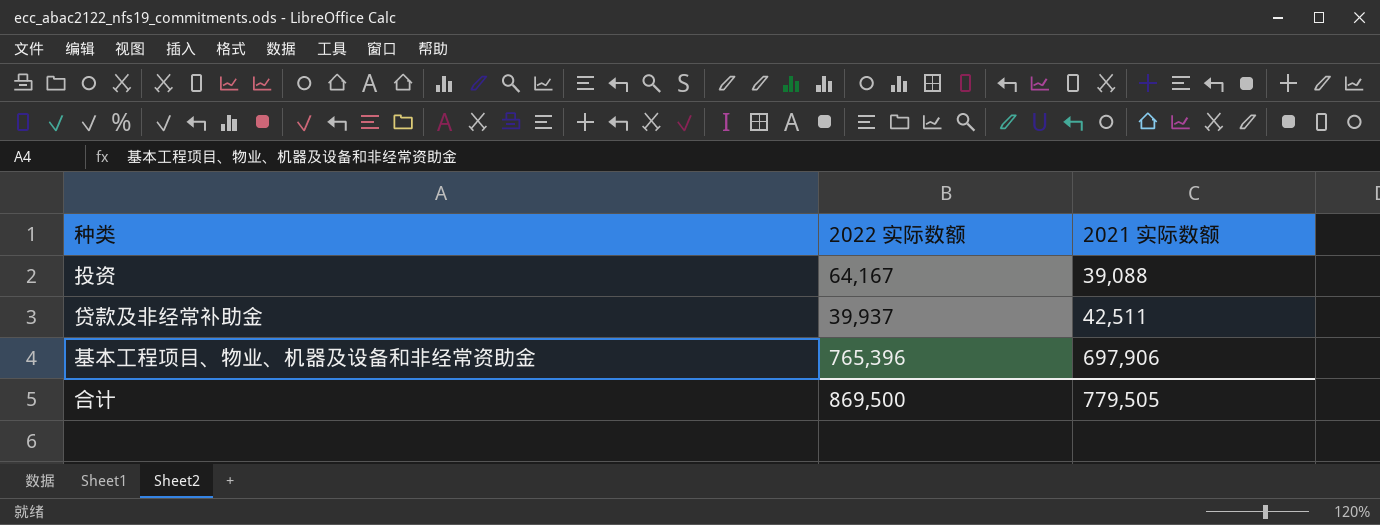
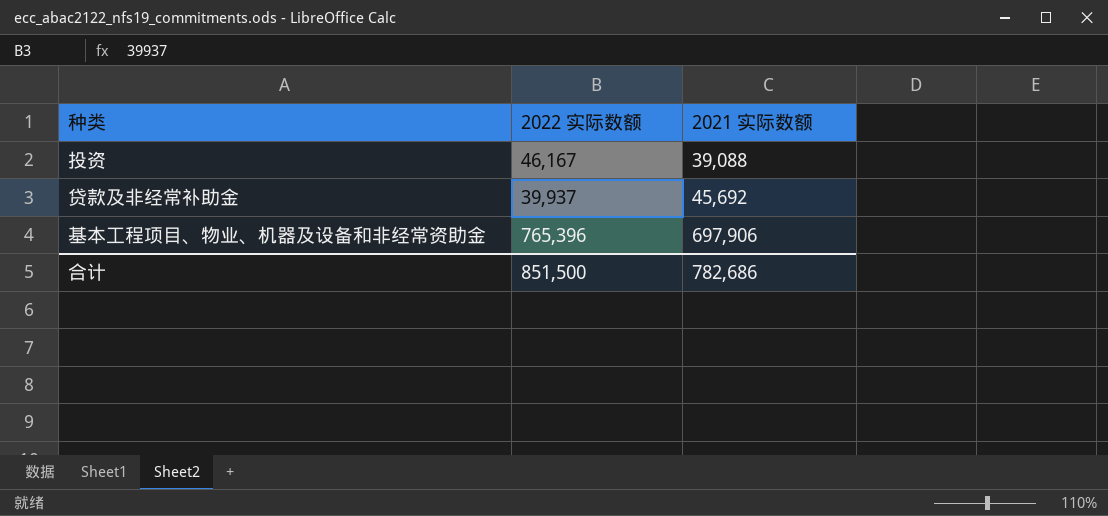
投资 | 2022 实际数额: 64,167 -> 46,167
贷款及非经常补助金 | 2021 实际数额: 42,511 -> 45,692
合计 | 2022 实际数额: 869,500 -> 851,500
合计 | 2021 实际数额: 779,505 -> 782,686

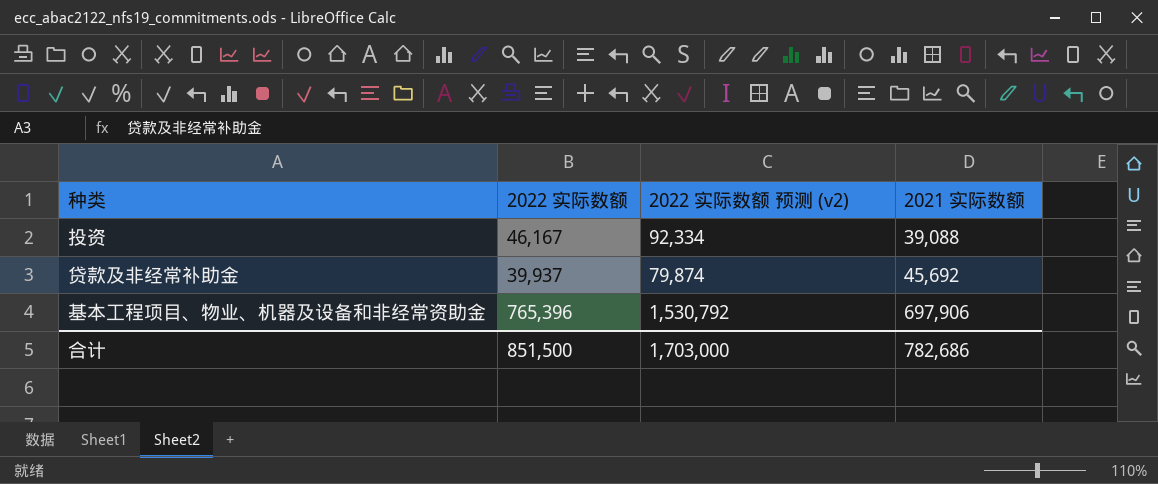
column 2022 实际数额 预测 (v2) | formula: none -> [2022 实际数额] * 2

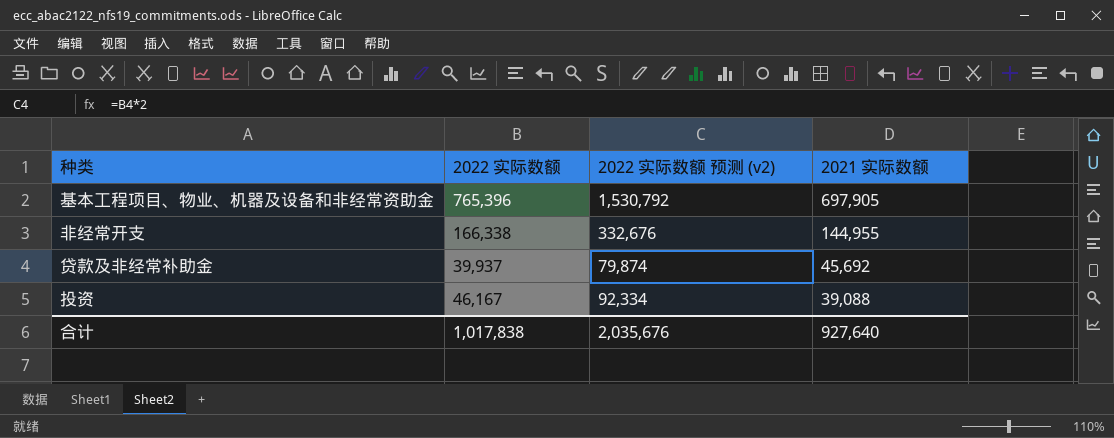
row order: 2021 实际数额 ascending -> 2021 实际数额 descending
基本工程项目、物业、机器及设备和非经常资助金 | 2021 实际数额: 697,906 -> 697,905
row 非经常开支: none -> 166,338 | 332,676 | 144,955
合计 | 2022 实际数额: 851,500 -> 1,017,838
合计 | 2022 实际数额 预测 (v2): 1,703,000 -> 2,035,676
合计 | 2021 实际数额: 782,686 -> 927,640

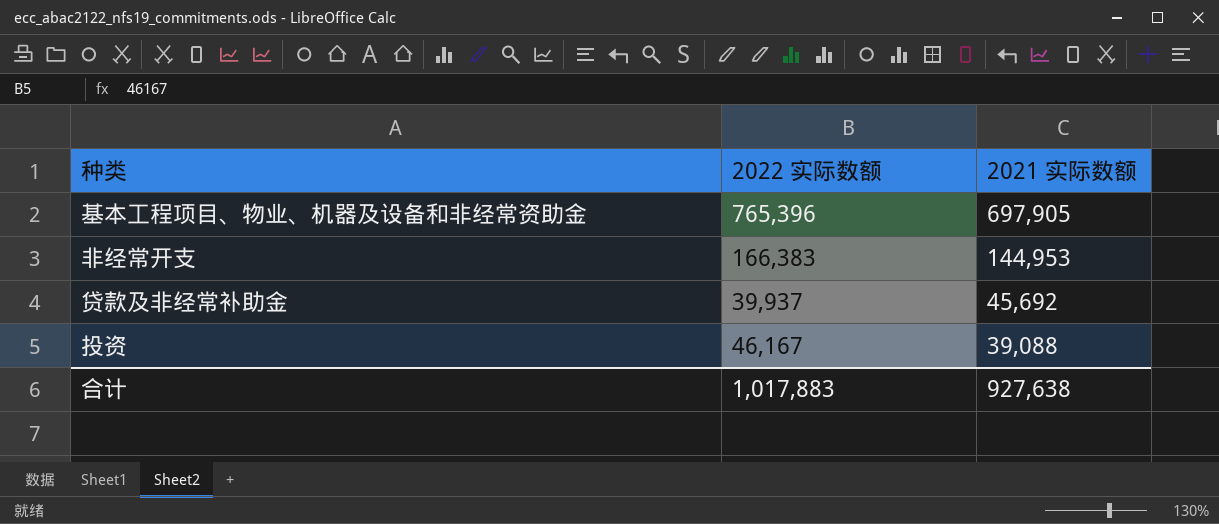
column 2022 实际数额 预测 (v2) | formula: [2022 实际数额] * 2 -> none
非经常开支 | 2022 实际数额: 166,338 -> 166,383
非经常开支 | 2021 实际数额: 144,955 -> 144,953
合计 | 2022 实际数额: 1,017,838 -> 1,017,883
合计 | 2021 实际数额: 927,640 -> 927,638

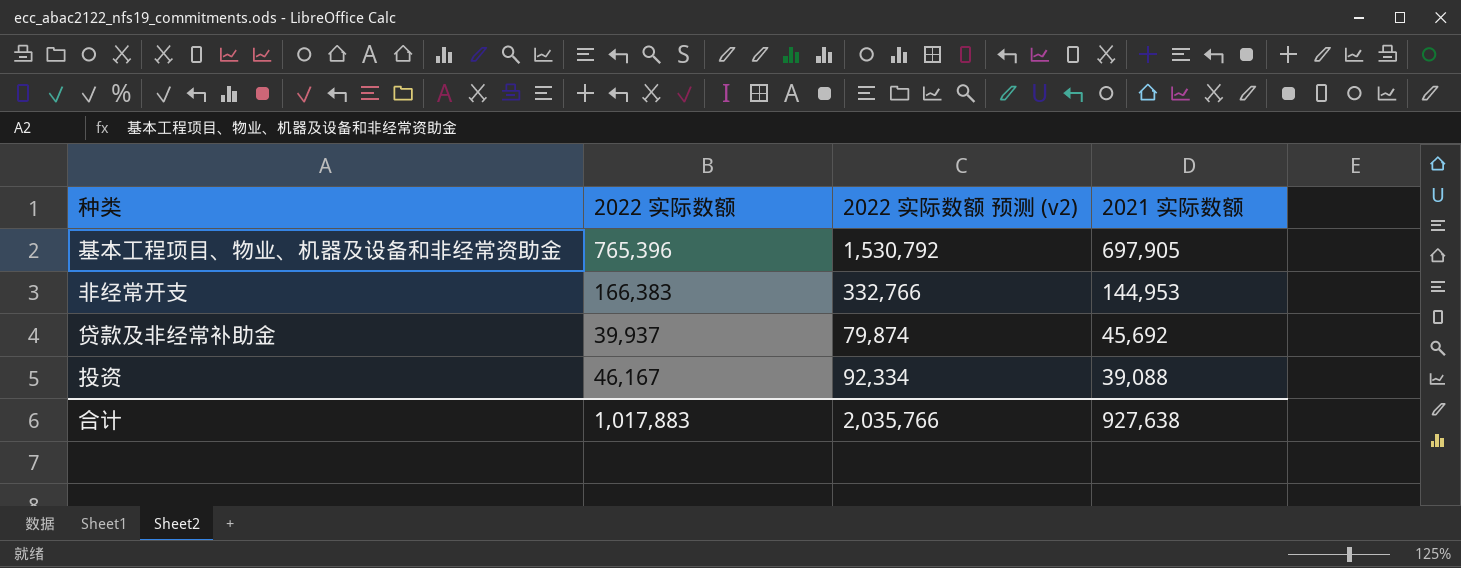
column 2022 实际数额 预测 (v2) | formula: none -> [2022 实际数额] * 2

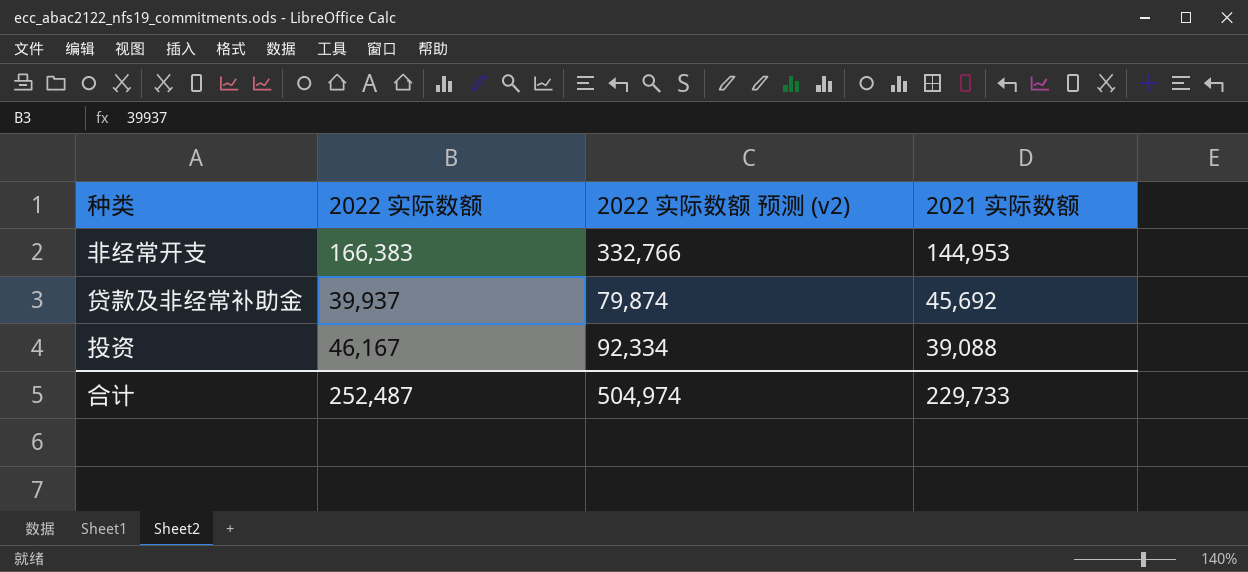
row 基本工程项目、物业、机器及设备和非经常资助金: 765,396 | 1,530,792 | 697,905 -> none
合计 | 2022 实际数额: 1,017,883 -> 252,487
合计 | 2022 实际数额 预测 (v2): 2,035,766 -> 504,974
合计 | 2021 实际数额: 927,638 -> 229,733

